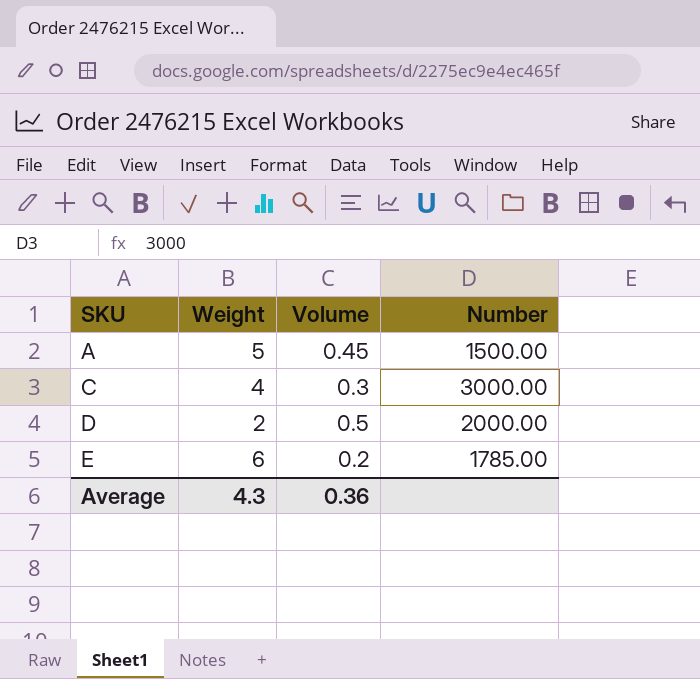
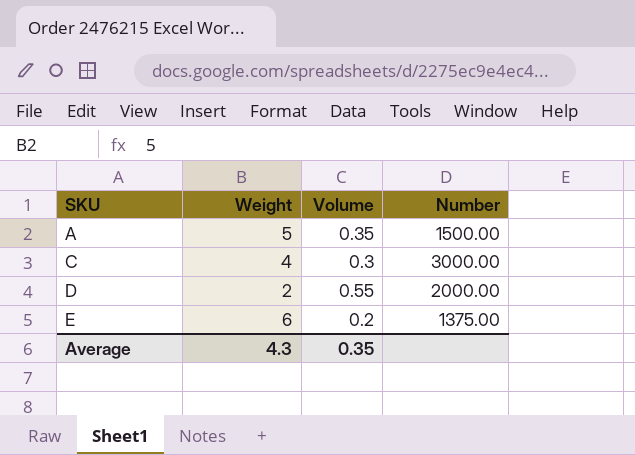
A | Volume: 0.45 -> 0.35
D | Volume: 0.5 -> 0.55
E | Number: 1785.00 -> 1375.00
Average | Volume: 0.36 -> 0.35

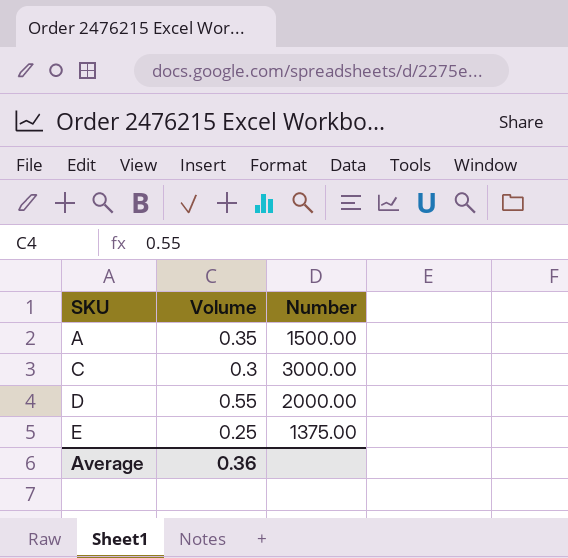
column Weight | position: 2 -> none
E | Volume: 0.2 -> 0.25
Average | Volume: 0.35 -> 0.36

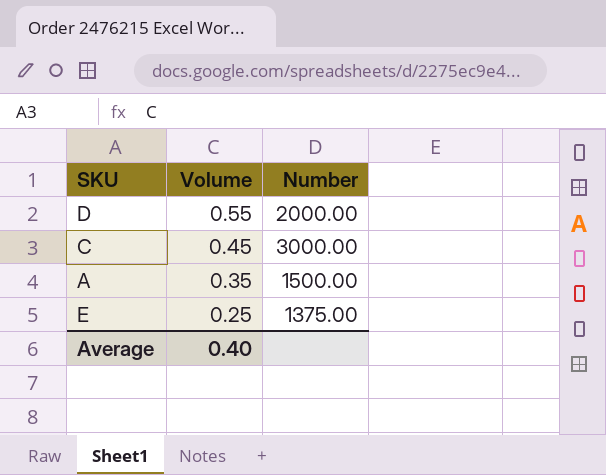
row order: SKU ascending -> Volume descending
C | Volume: 0.3 -> 0.45
Average | Volume: 0.36 -> 0.40

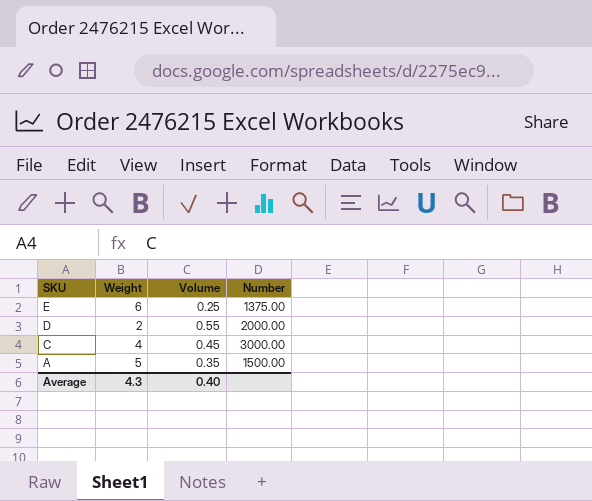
row order: Volume descending -> SKU descending
column Weight | position: none -> 2

